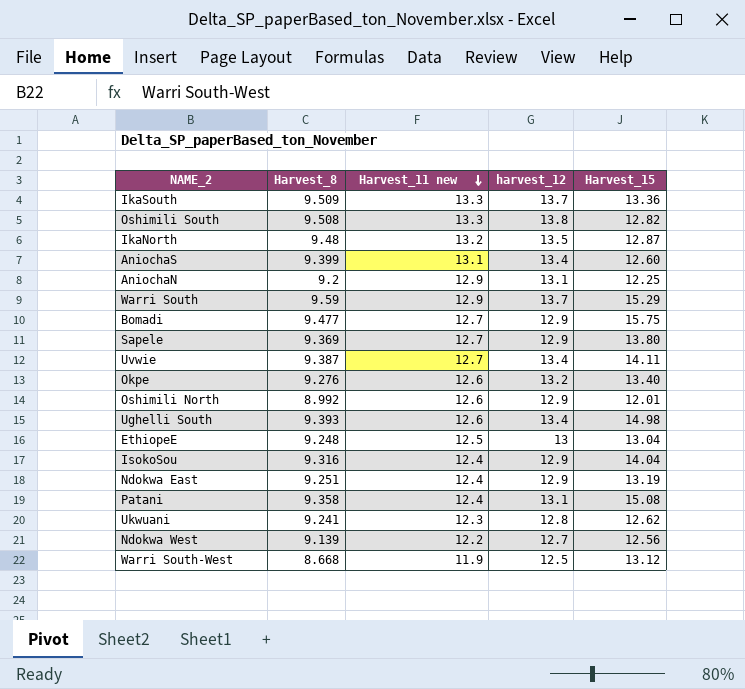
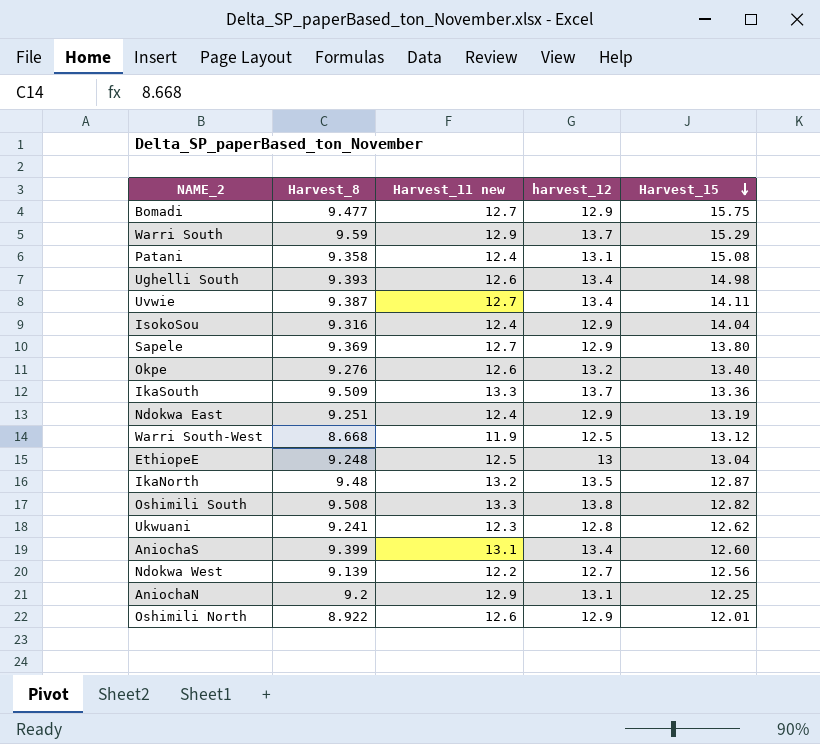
row order: Harvest_11 new descending -> Harvest_15 descending
Oshimili North | Harvest_8: 8.992 -> 8.922

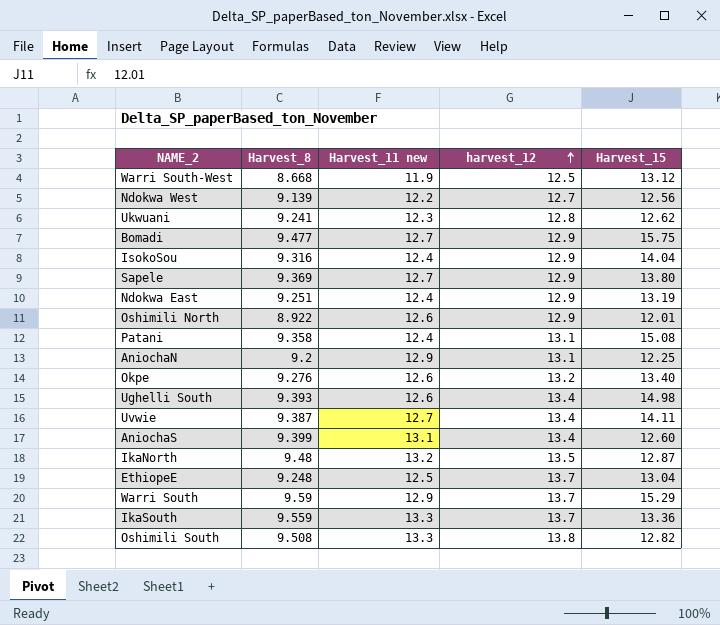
row order: Harvest_15 descending -> harvest_12 ascending
EthiopeE | harvest_12: 13 -> 13.7
IkaSouth | Harvest_8: 9.509 -> 9.559

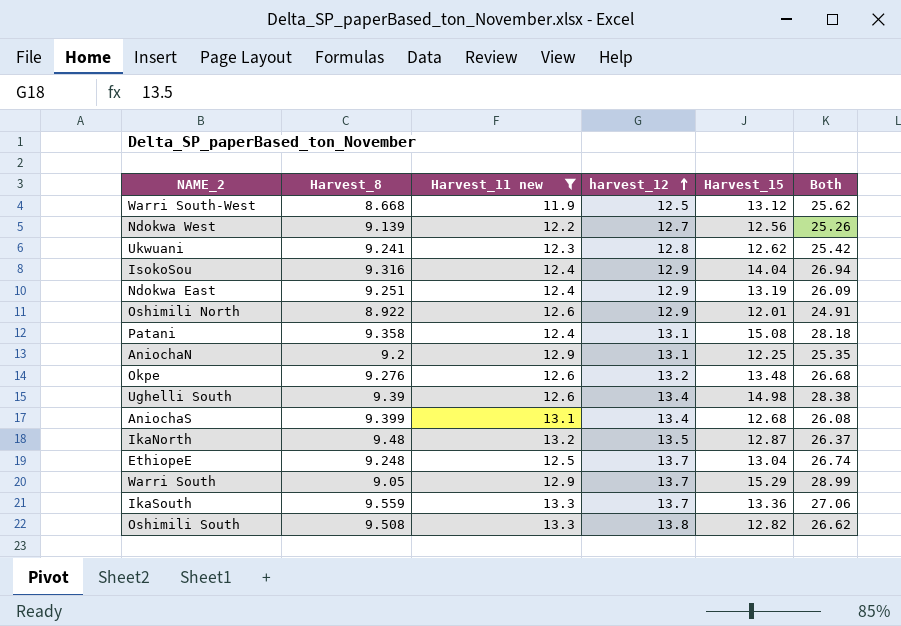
filter: none -> Harvest_11 new != 12.7
column Both | formula: none -> [harvest_12] + [Harvest_15]
Okpe | Harvest_15: 13.40 -> 13.48
Ughelli South | Harvest_8: 9.393 -> 9.39
AniochaS | Harvest_15: 12.60 -> 12.68
Warri South | Harvest_8: 9.59 -> 9.05

